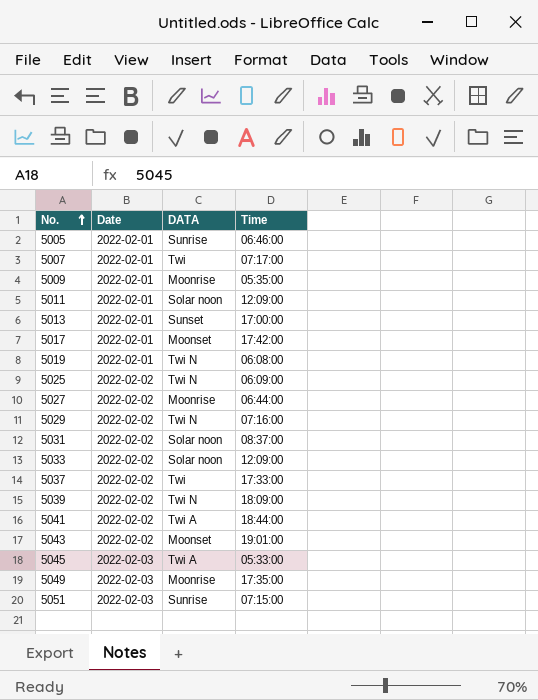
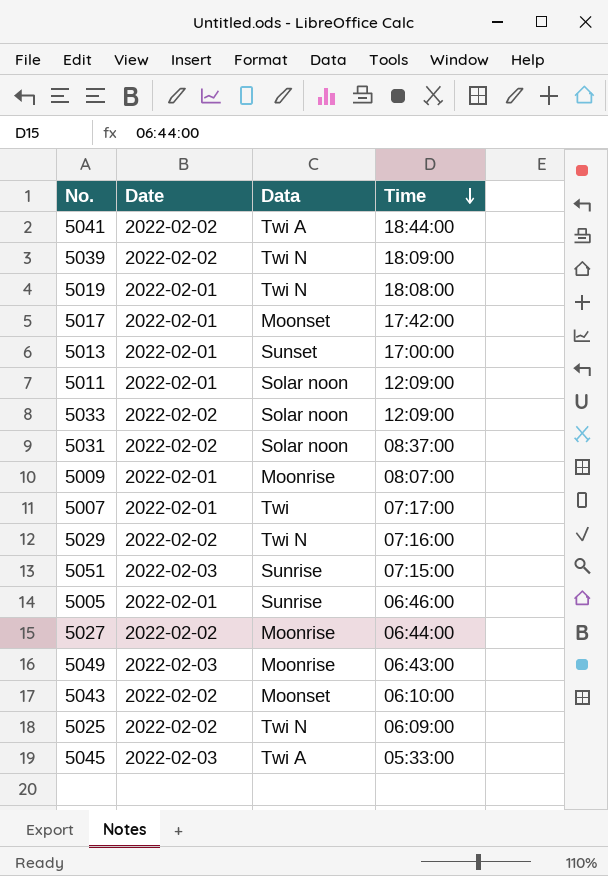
row order: No. ascending -> Time descending
column name: DATA -> Data
row 5037: 2022-02-02 | Twi | 17:33:00 -> none
5019 | Time: 06:08:00 -> 18:08:00
5009 | Time: 05:35:00 -> 08:07:00
5049 | Time: 17:35:00 -> 06:43:00
5043 | Time: 19:01:00 -> 06:10:00

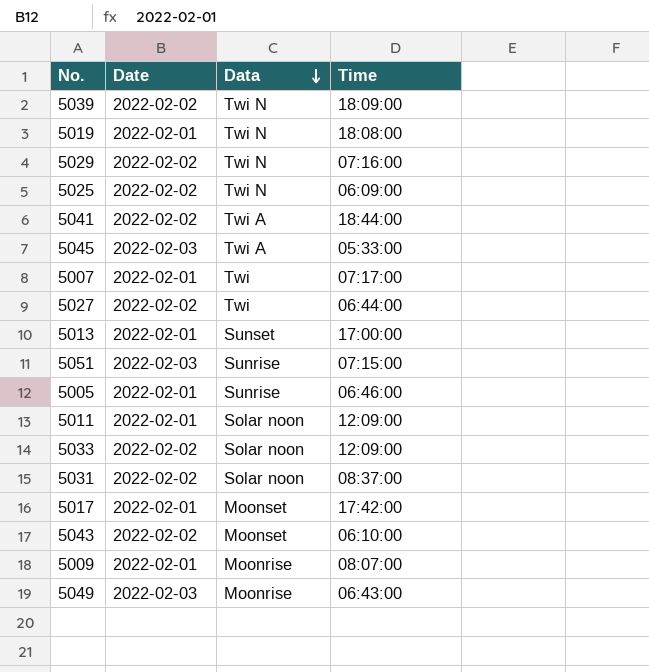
row order: Time descending -> Data descending
5027 | Data: Moonrise -> Twi

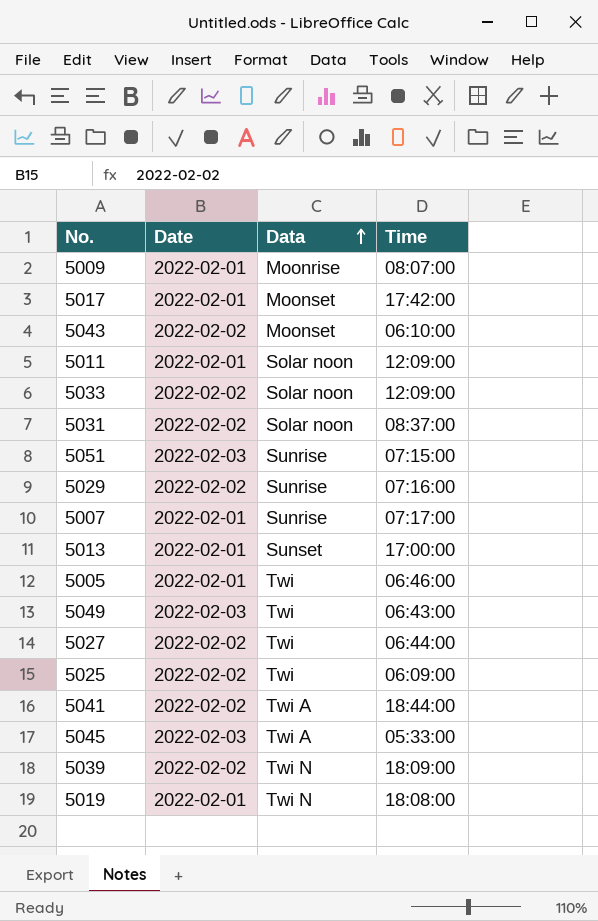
row order: Data descending -> Data ascending
5029 | Data: Twi N -> Sunrise
5007 | Data: Twi -> Sunrise
5005 | Data: Sunrise -> Twi
5049 | Data: Moonrise -> Twi
5025 | Data: Twi N -> Twi

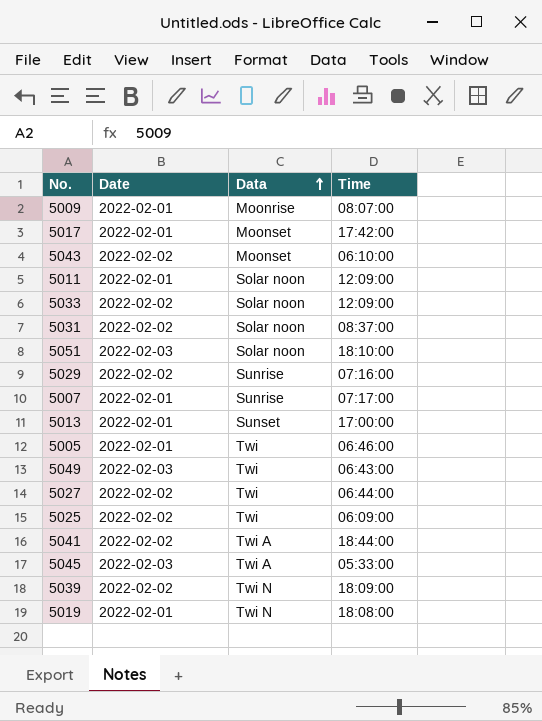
5051 | Data: Sunrise -> Solar noon
5051 | Time: 07:15:00 -> 18:10:00

